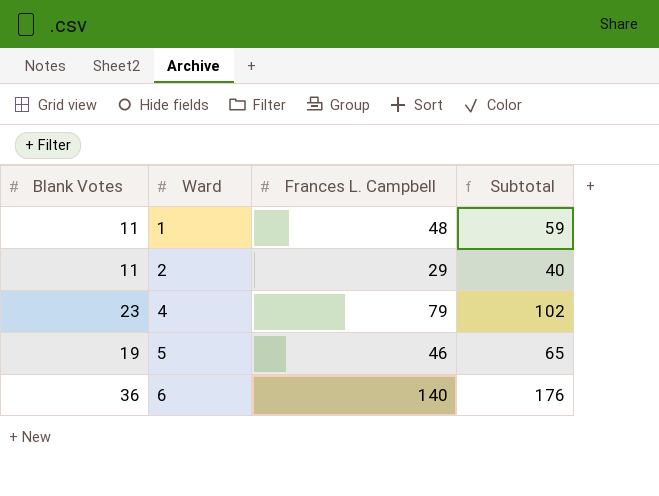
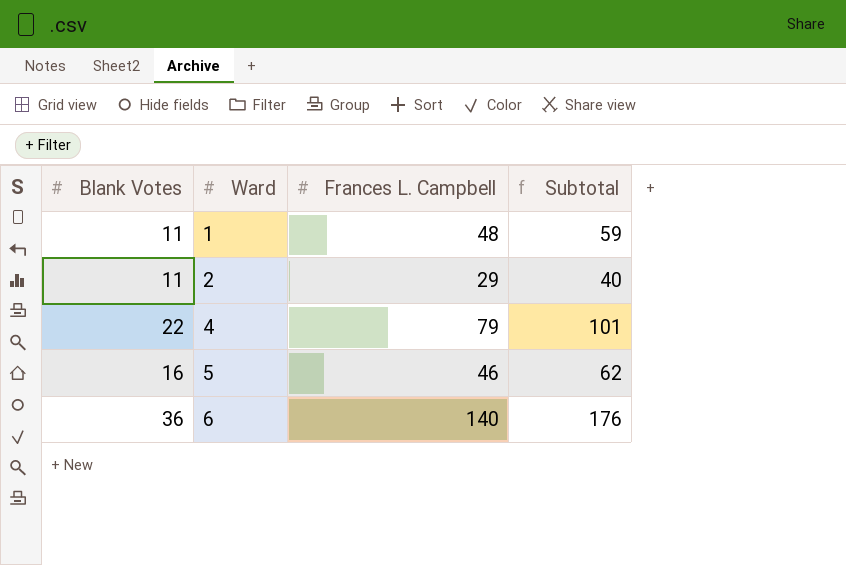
4 | Blank Votes: 23 -> 22
4 | Subtotal: 102 -> 101
5 | Blank Votes: 19 -> 16
5 | Subtotal: 65 -> 62

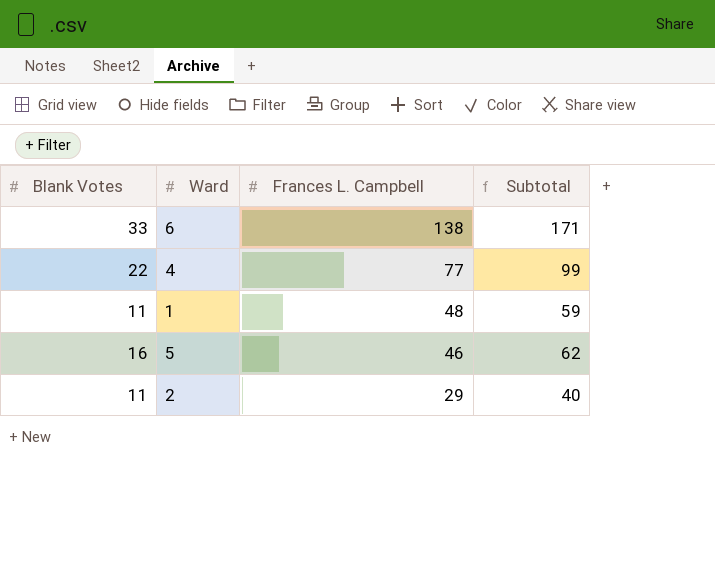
row order: Ward ascending -> Frances L. Campbell descending
6 | Blank Votes: 36 -> 33
6 | Frances L. Campbell: 140 -> 138
6 | Subtotal: 176 -> 171
4 | Frances L. Campbell: 79 -> 77
4 | Subtotal: 101 -> 99

